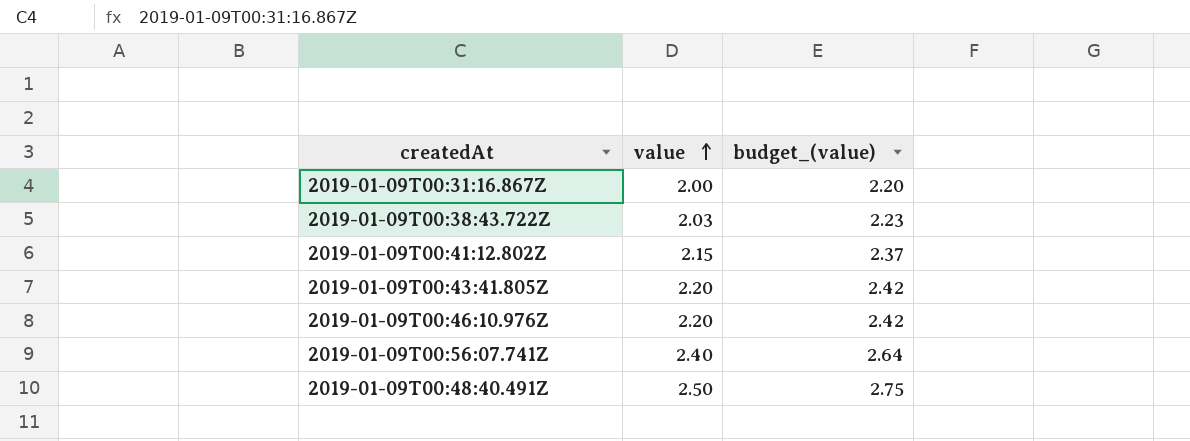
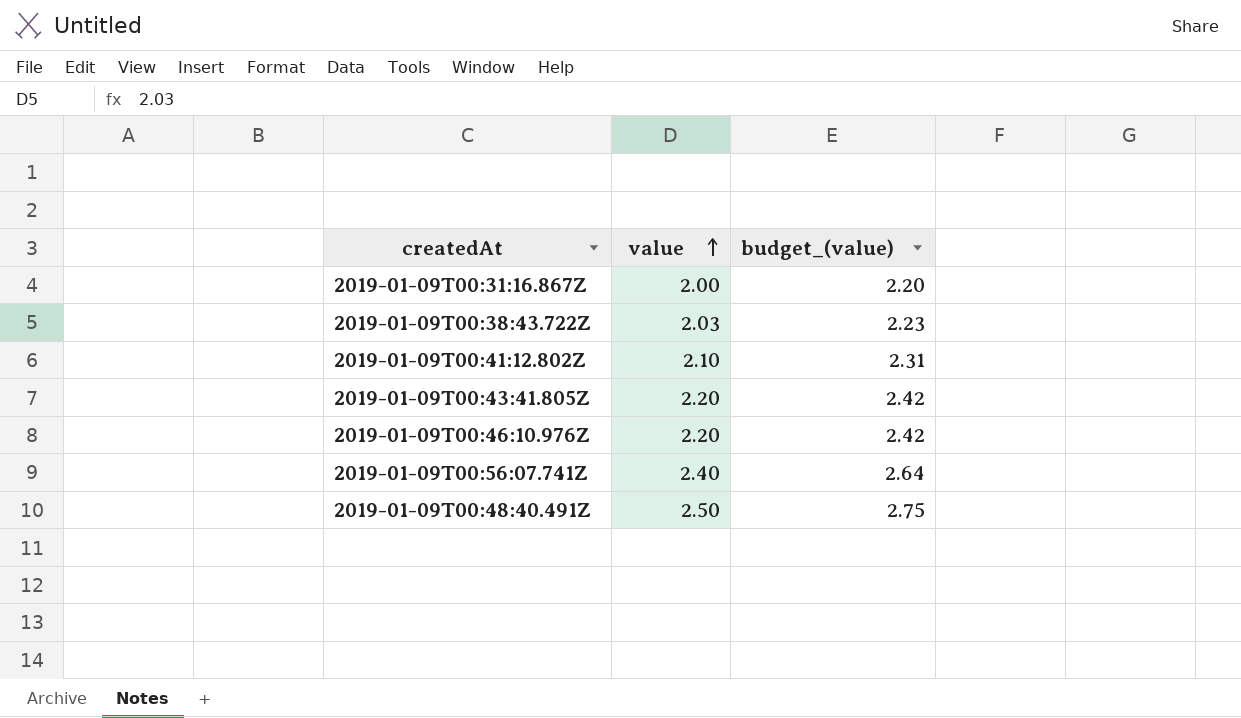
2019-01-09T00:41:12.802Z | value: 2.15 -> 2.10
2019-01-09T00:41:12.802Z | budget_(value): 2.37 -> 2.31

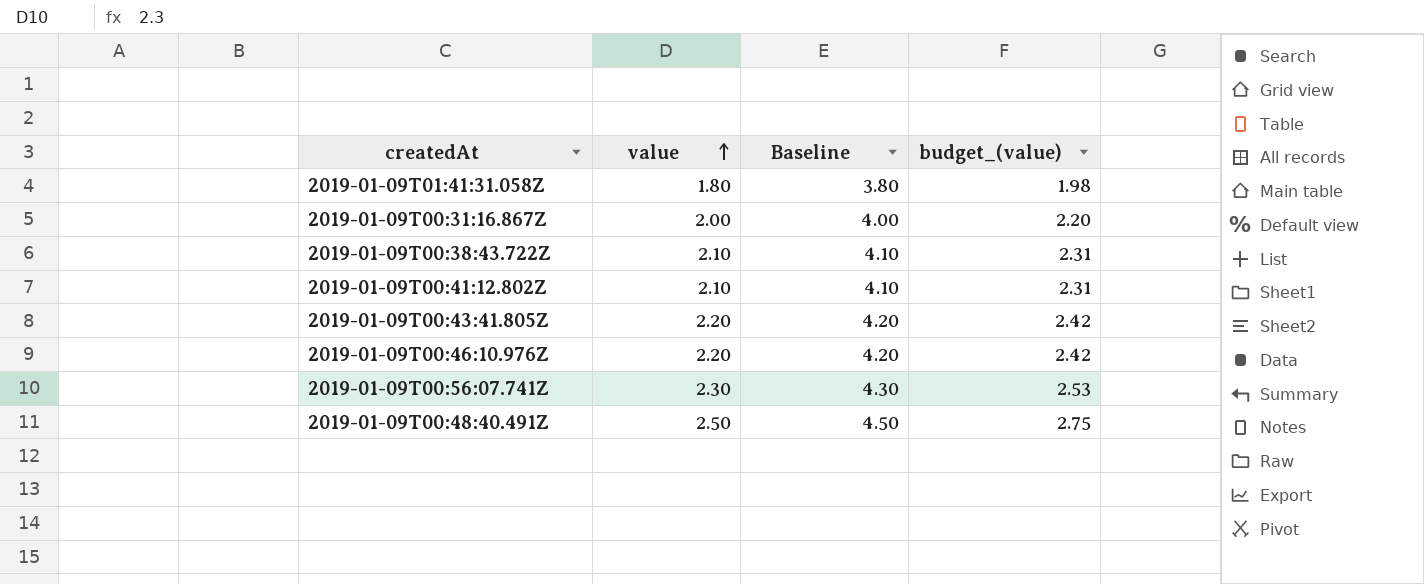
column Baseline | formula: none -> [value] + 2
row 2019-01-09T01:41:31.058Z: none -> 1.80 | 3.80 | 1.98
2019-01-09T00:38:43.722Z | value: 2.03 -> 2.10
2019-01-09T00:38:43.722Z | budget_(value): 2.23 -> 2.31
2019-01-09T00:56:07.741Z | value: 2.40 -> 2.30
2019-01-09T00:56:07.741Z | budget_(value): 2.64 -> 2.53

